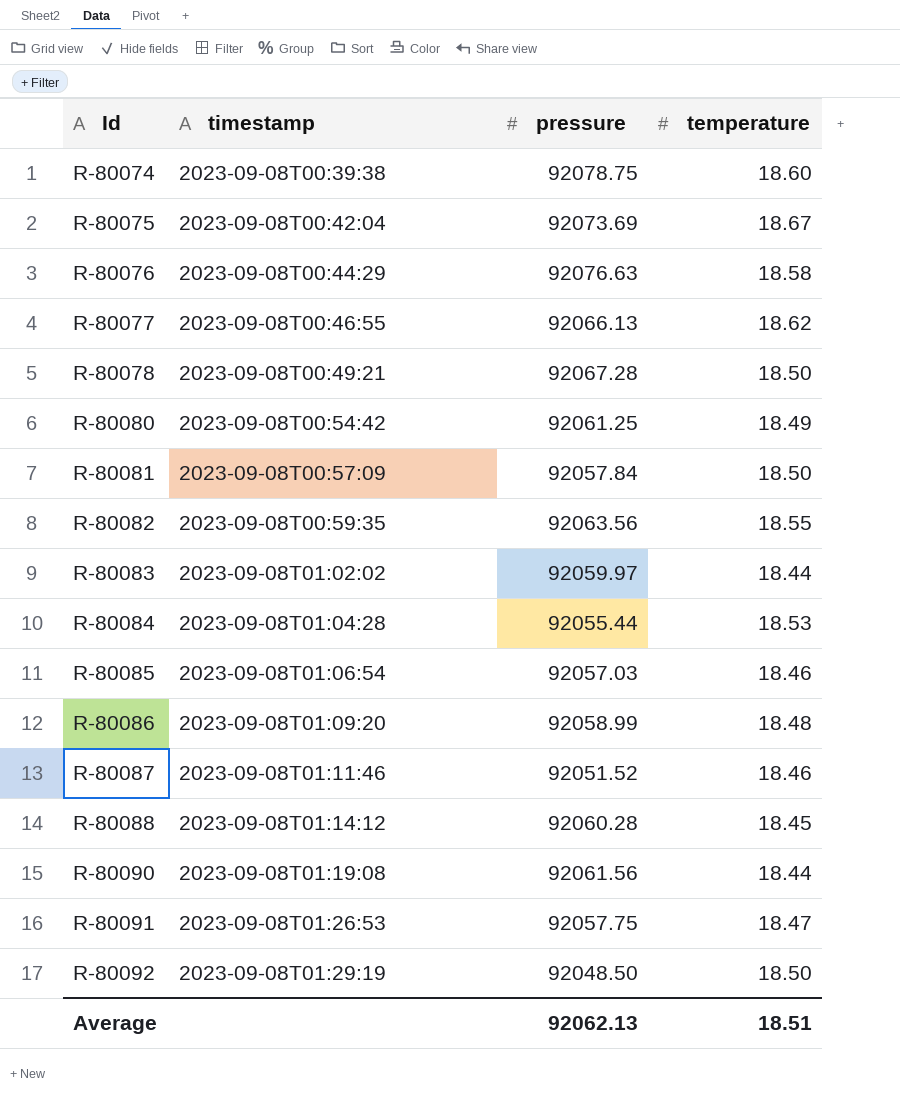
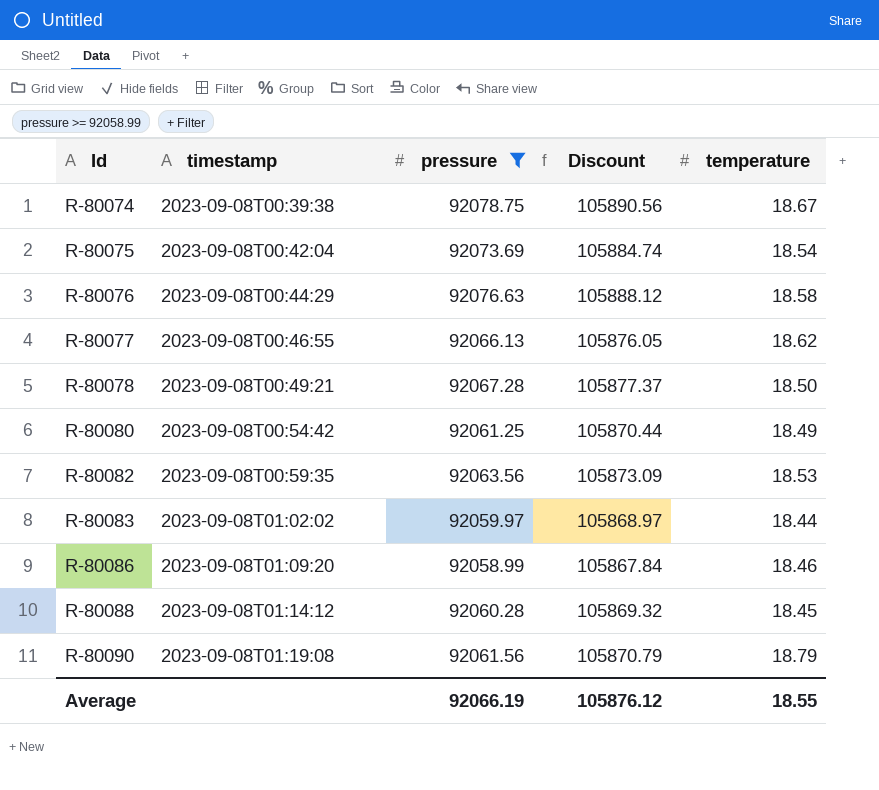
filter: none -> pressure >= 92058.99
column Discount | formula: none -> [pressure] * 1.15
R-80074 | temperature: 18.60 -> 18.67
R-80075 | temperature: 18.67 -> 18.54
R-80082 | temperature: 18.55 -> 18.53
R-80086 | temperature: 18.48 -> 18.46
R-80090 | temperature: 18.44 -> 18.79
Average | pressure: 92062.13 -> 92066.19
Average | temperature: 18.51 -> 18.55

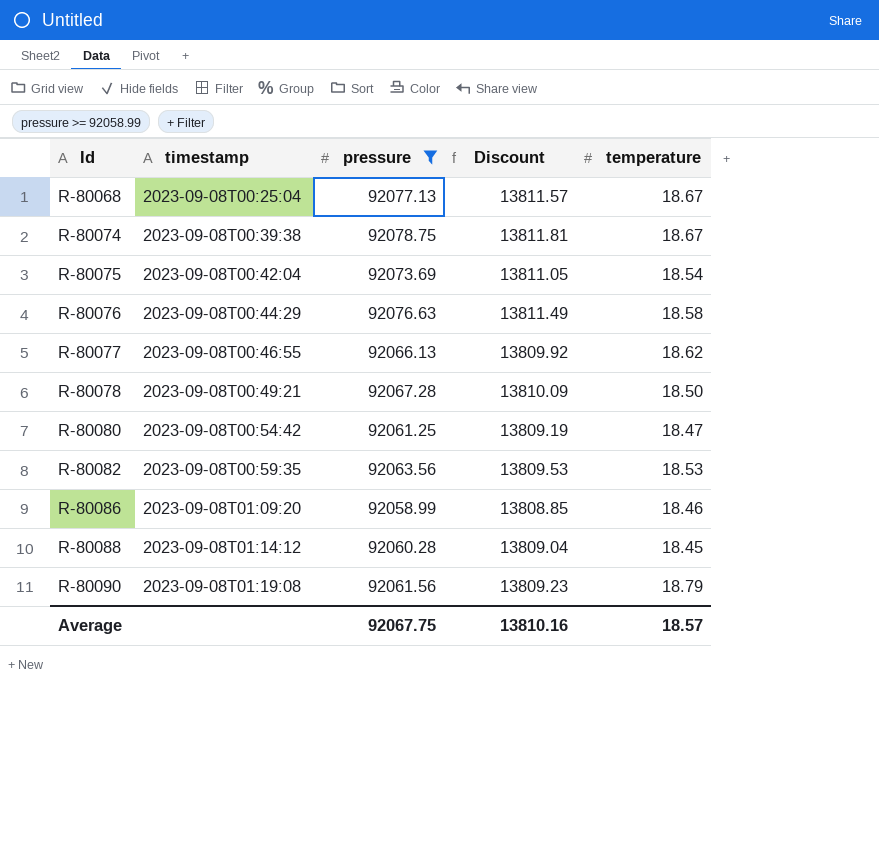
column Discount | formula: [pressure] * 1.15 -> [pressure] * 0.15
row R-80083: 2023-09-08T01:02:02 | 92059.97 | 105868.97 | 18.44 -> none
row R-80068: none -> 2023-09-08T00:25:04 | 92077.13 | 13811.57 | 18.67
R-80080 | temperature: 18.49 -> 18.47
Average | pressure: 92066.19 -> 92067.75
Average | Discount: 105876.12 -> 13810.16
Average | temperature: 18.55 -> 18.57

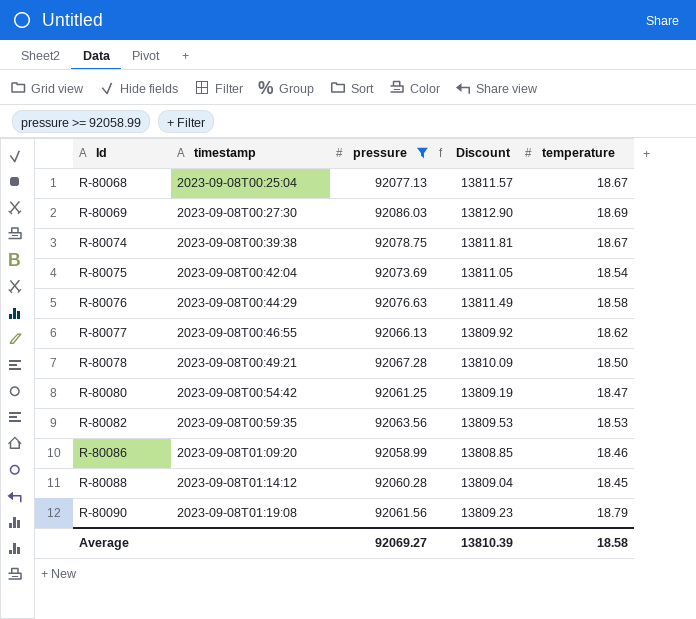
row R-80069: none -> 2023-09-08T00:27:30 | 92086.03 | 13812.90 | 18.69
Average | pressure: 92067.75 -> 92069.27
Average | Discount: 13810.16 -> 13810.39
Average | temperature: 18.57 -> 18.58

